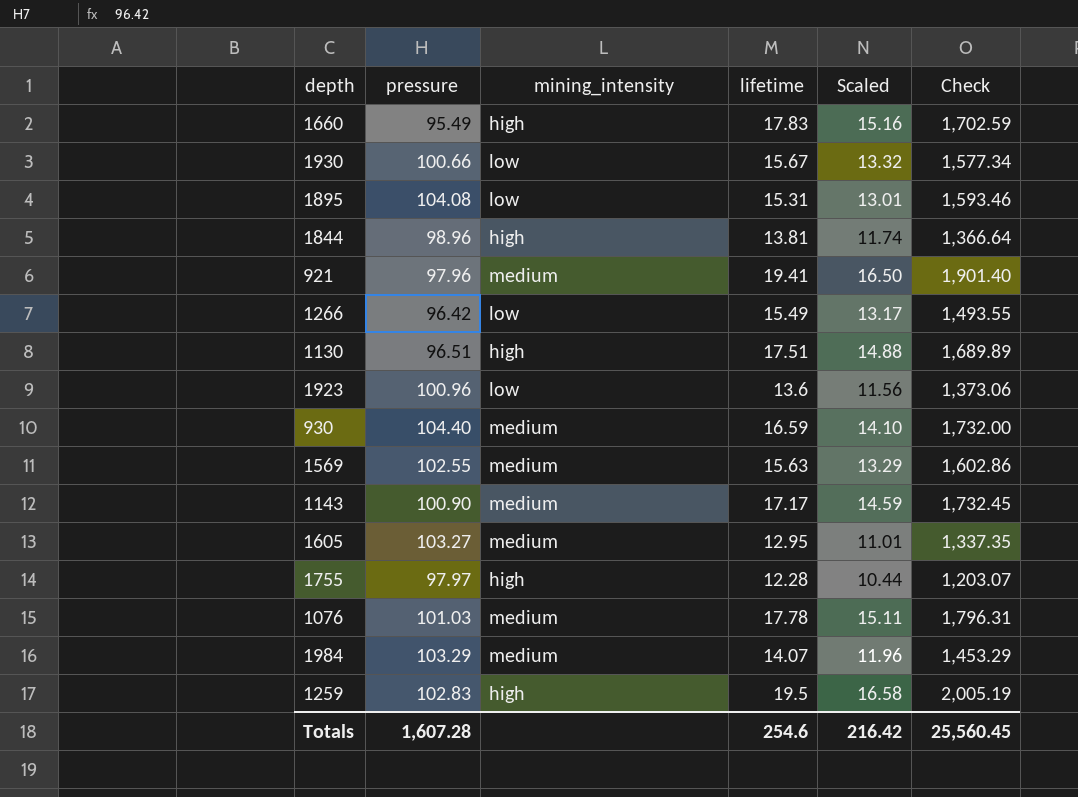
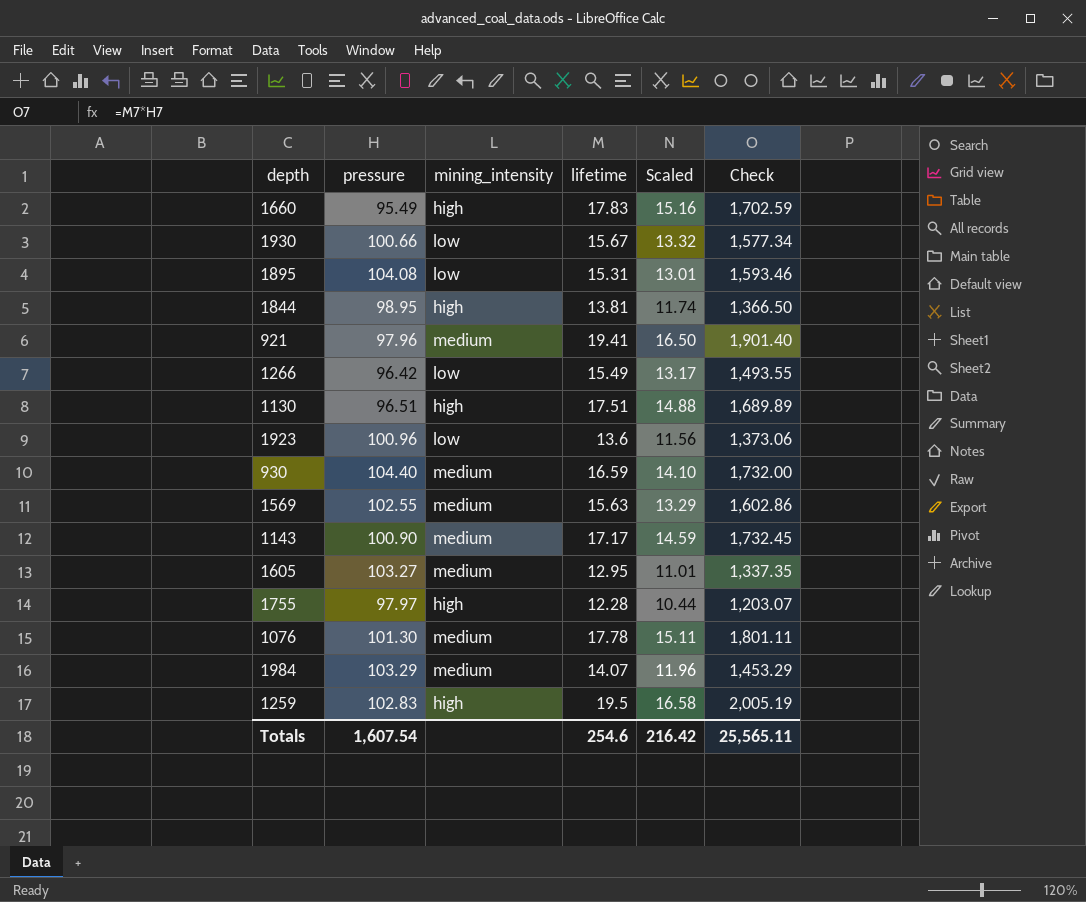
1844 | pressure: 98.96 -> 98.95
1844 | Check: 1,366.64 -> 1,366.50
1076 | pressure: 101.03 -> 101.30
1076 | Check: 1,796.31 -> 1,801.11
Totals | pressure: 1,607.28 -> 1,607.54
Totals | Check: 25,560.45 -> 25,565.11

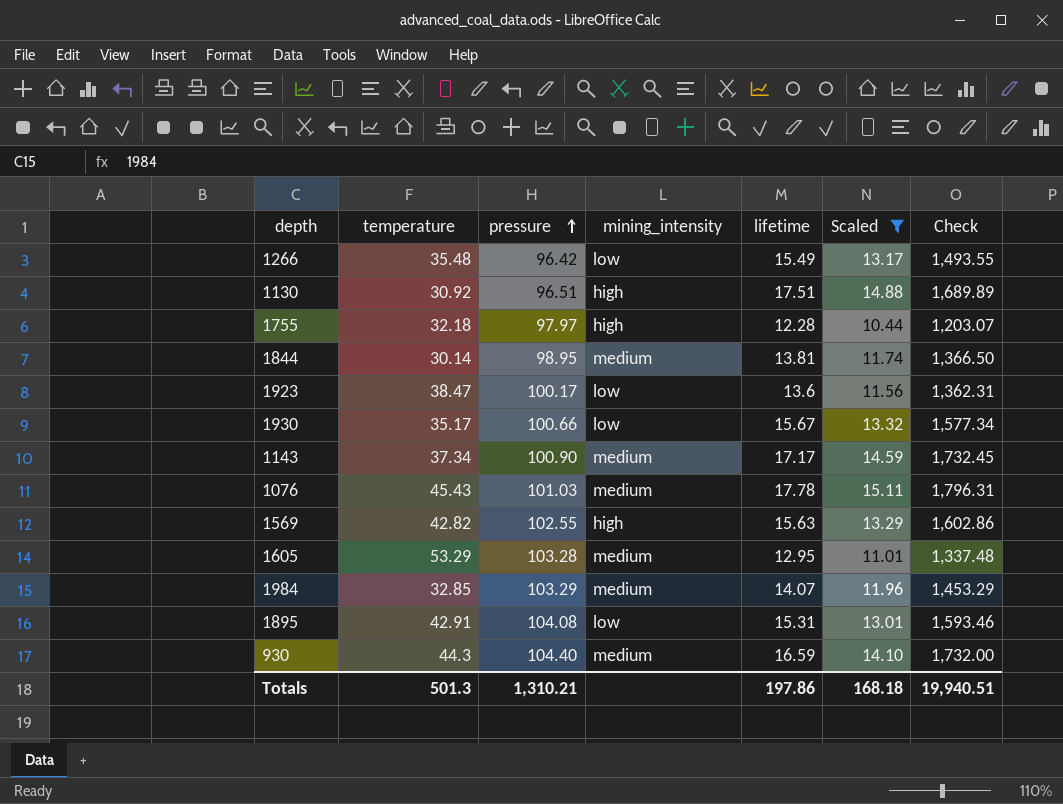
filter: none -> Scaled <= 15.11
row order: none -> pressure ascending
column temperature | position: none -> 2
1844 | mining_intensity: high -> medium
1923 | pressure: 100.96 -> 100.17
1923 | Check: 1,373.06 -> 1,362.31
1076 | pressure: 101.30 -> 101.03
1076 | Check: 1,801.11 -> 1,796.31
1569 | mining_intensity: medium -> high
1605 | pressure: 103.27 -> 103.28
1605 | Check: 1,337.35 -> 1,337.48
Totals | pressure: 1,607.54 -> 1,310.21
Totals | lifetime: 254.6 -> 197.86
Totals | Scaled: 216.42 -> 168.18
Totals | Check: 25,565.11 -> 19,940.51

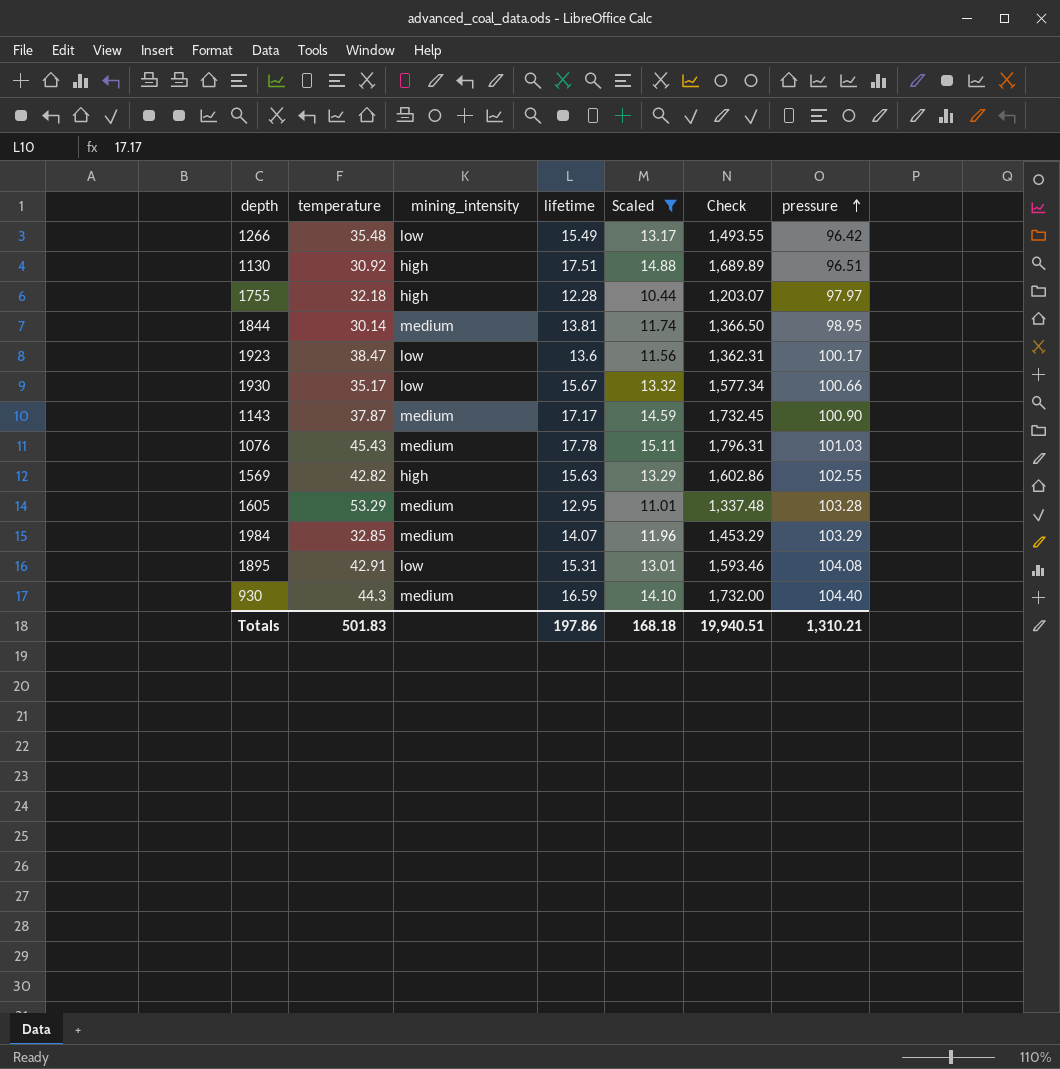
column pressure | position: 3 -> 7
1143 | temperature: 37.34 -> 37.87
Totals | temperature: 501.3 -> 501.83

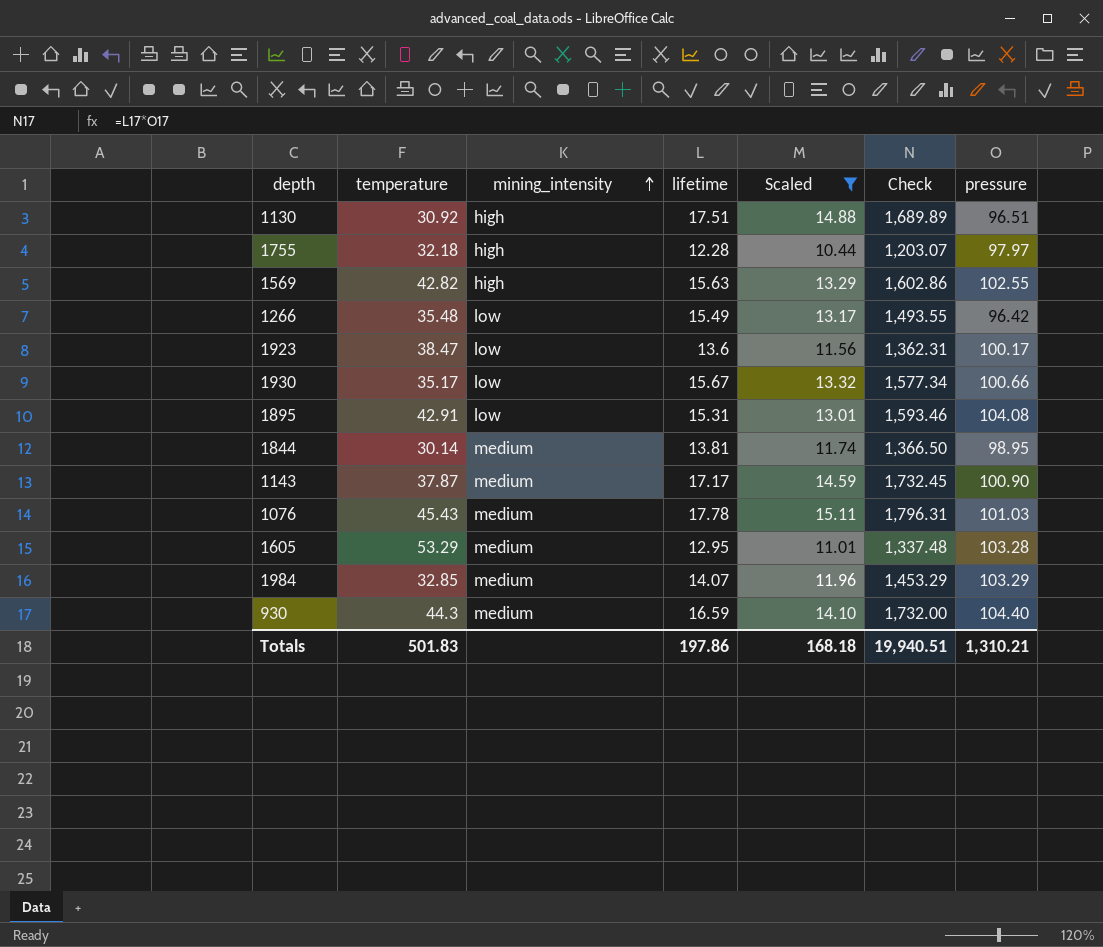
row order: pressure ascending -> mining_intensity ascending

